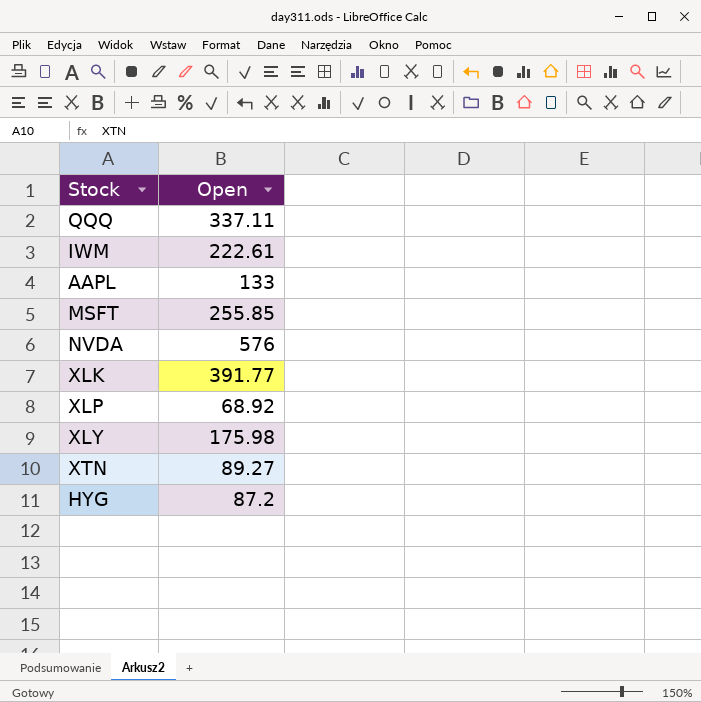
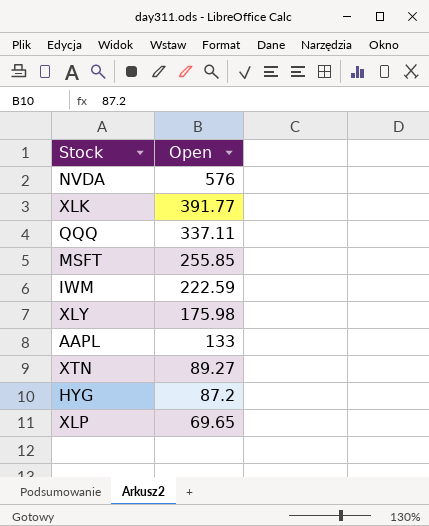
row order: none -> Open descending
IWM | Open: 222.61 -> 222.59
XLP | Open: 68.92 -> 69.65

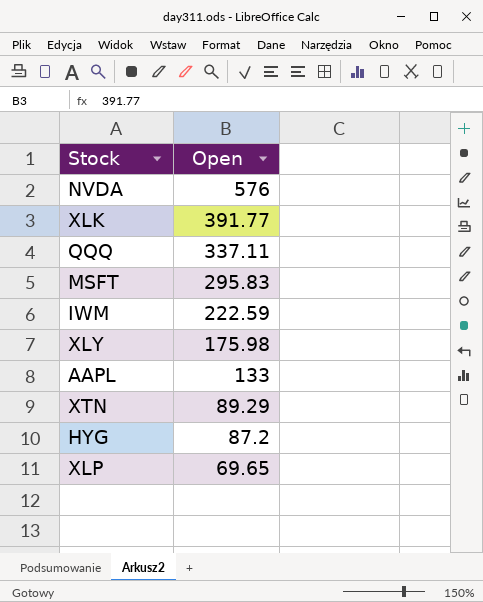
MSFT | Open: 255.85 -> 295.83
XTN | Open: 89.27 -> 89.29

